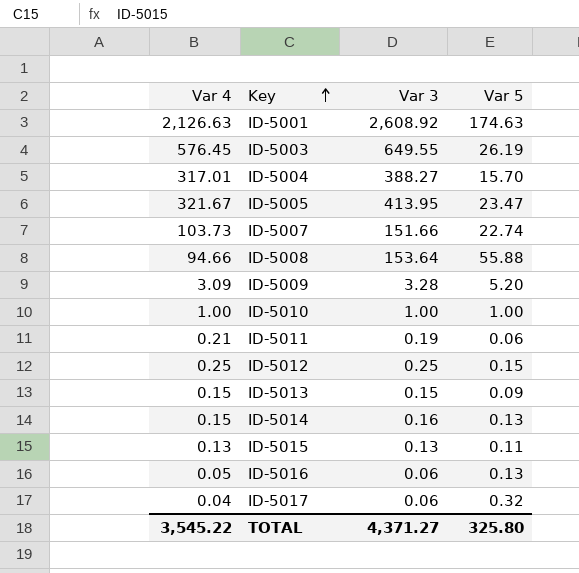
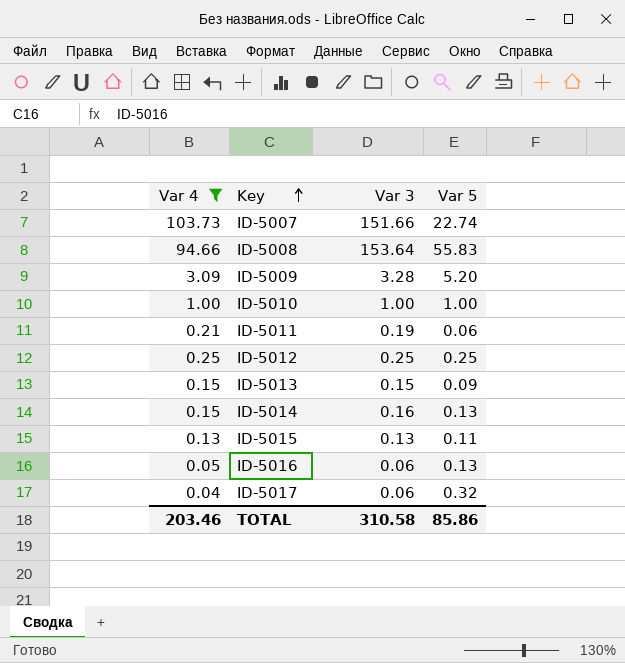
filter: none -> Var 4 <= 103.73
ID-5008 | Var 5: 55.88 -> 55.83
ID-5012 | Var 5: 0.15 -> 0.25
TOTAL | Var 4: 3,545.22 -> 203.46
TOTAL | Var 3: 4,371.27 -> 310.58
TOTAL | Var 5: 325.80 -> 85.86

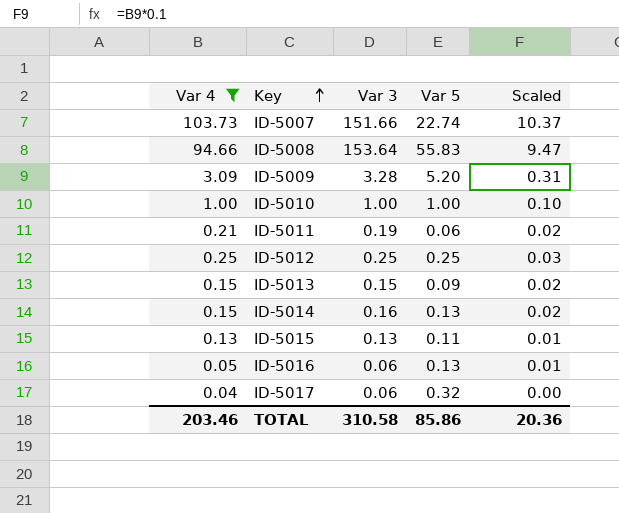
column Scaled | formula: none -> [Var 4] * 0.1

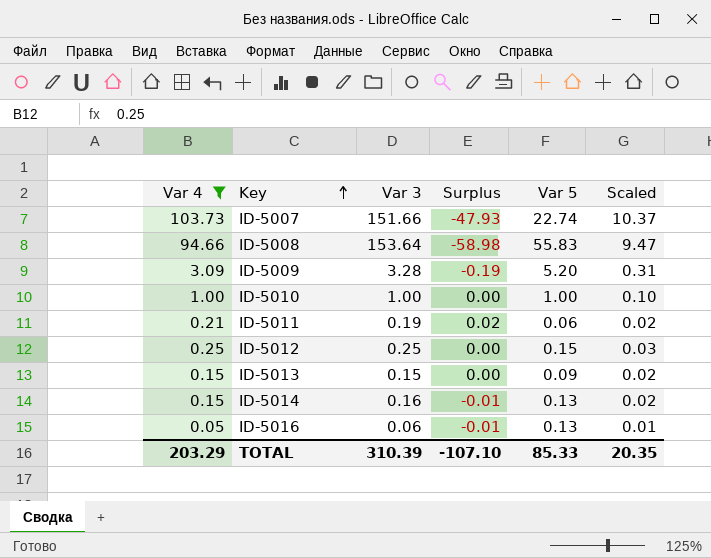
column Surplus | formula: none -> [Var 4] - [Var 3]
row ID-5015: 0.13 | 0.13 | 0.11 | 0.01 -> none
row ID-5017: 0.04 | 0.06 | 0.32 | 0.00 -> none
ID-5012 | Var 5: 0.25 -> 0.15
TOTAL | Var 4: 203.46 -> 203.29
TOTAL | Var 3: 310.58 -> 310.39
TOTAL | Var 5: 85.86 -> 85.33
TOTAL | Scaled: 20.36 -> 20.35

